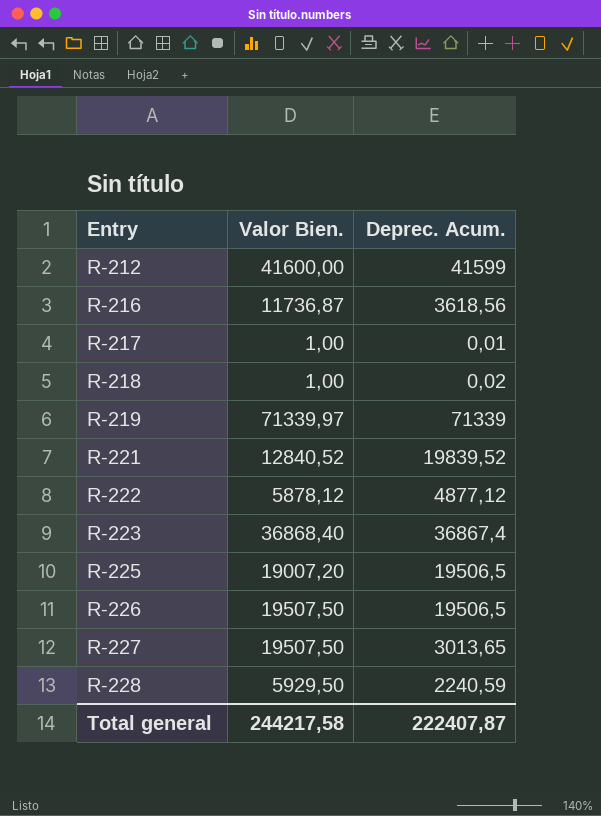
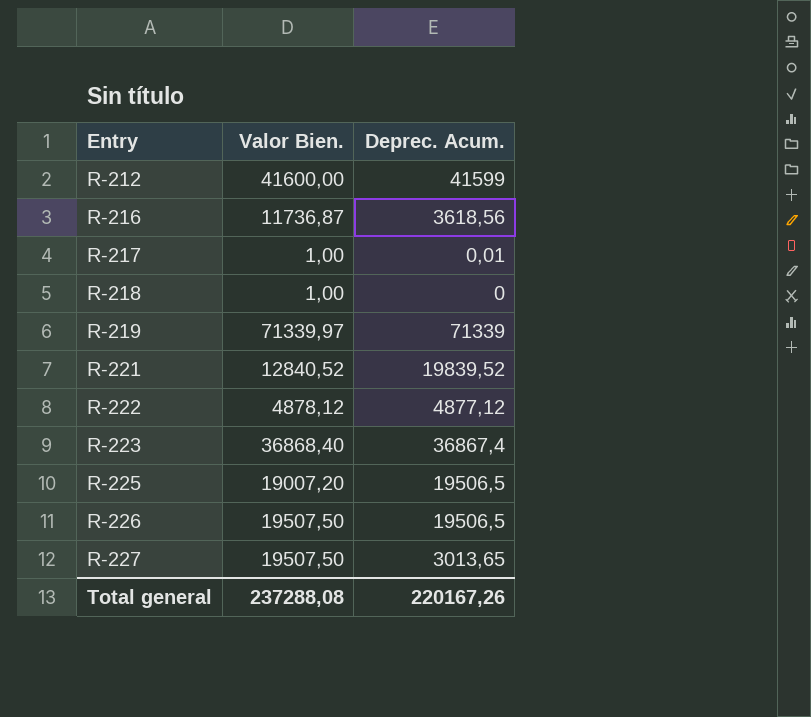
row R-228: 5929,50 | 2240,59 -> none
R-218 | Deprec. Acum.: 0,02 -> 0
R-222 | Valor Bien.: 5878,12 -> 4878,12
Total general | Valor Bien.: 244217,58 -> 237288,08
Total general | Deprec. Acum.: 222407,87 -> 220167,26

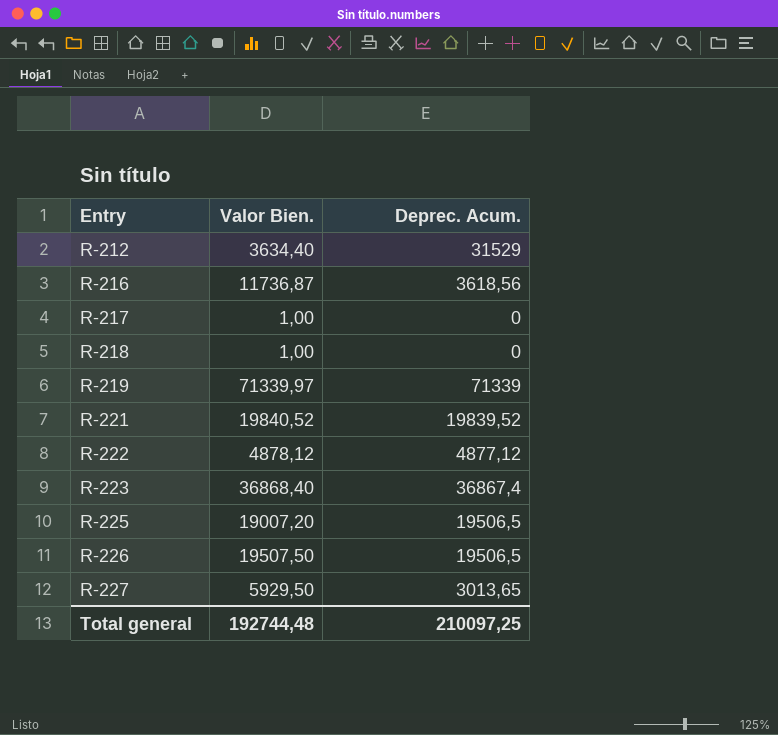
R-212 | Valor Bien.: 41600,00 -> 3634,40
R-212 | Deprec. Acum.: 41599 -> 31529
R-217 | Deprec. Acum.: 0,01 -> 0
R-221 | Valor Bien.: 12840,52 -> 19840,52
R-227 | Valor Bien.: 19507,50 -> 5929,50
Total general | Valor Bien.: 237288,08 -> 192744,48
Total general | Deprec. Acum.: 220167,26 -> 210097,25

